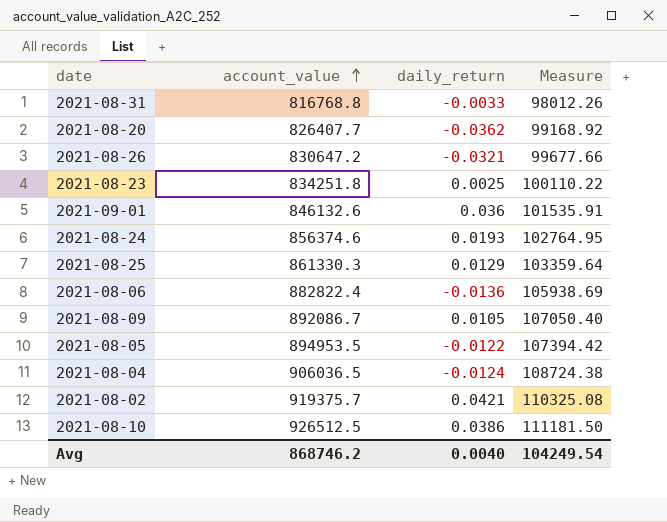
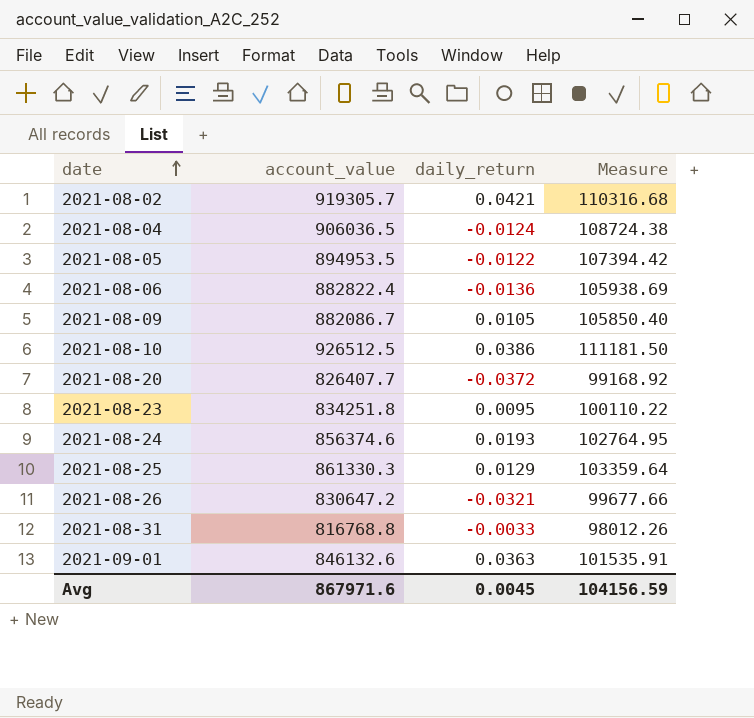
row order: account_value ascending -> date ascending
2021-08-02 | account_value: 919375.7 -> 919305.7
2021-08-02 | Measure: 110325.08 -> 110316.68
2021-08-09 | account_value: 892086.7 -> 882086.7
2021-08-09 | Measure: 107050.40 -> 105850.40
2021-08-20 | daily_return: -0.0362 -> -0.0372
2021-08-23 | daily_return: 0.0025 -> 0.0095
2021-09-01 | daily_return: 0.036 -> 0.0363
Avg | account_value: 868746.2 -> 867971.6
Avg | daily_return: 0.0040 -> 0.0045
Avg | Measure: 104249.54 -> 104156.59

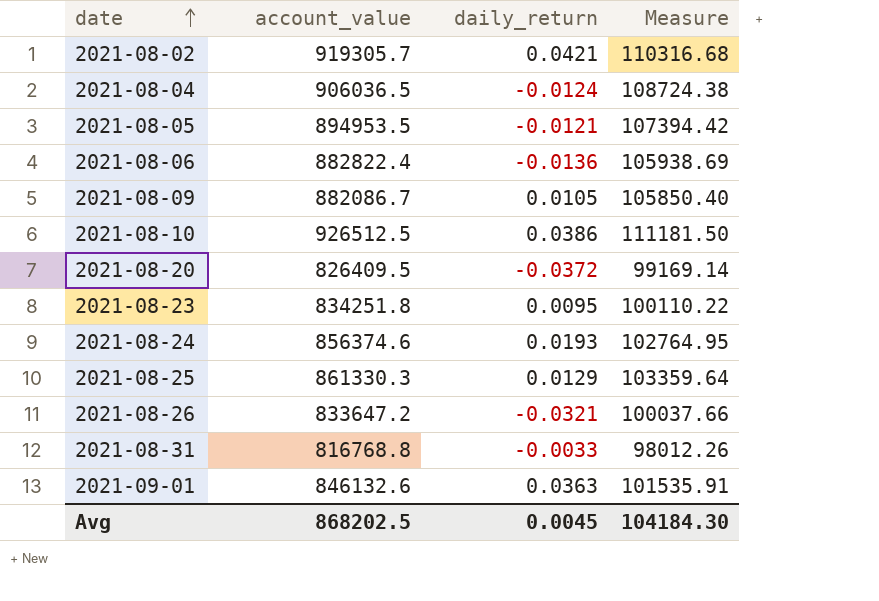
2021-08-05 | daily_return: -0.0122 -> -0.0121
2021-08-20 | account_value: 826407.7 -> 826409.5
2021-08-20 | Measure: 99168.92 -> 99169.14
2021-08-26 | account_value: 830647.2 -> 833647.2
2021-08-26 | Measure: 99677.66 -> 100037.66
Avg | account_value: 867971.6 -> 868202.5
Avg | Measure: 104156.59 -> 104184.30

